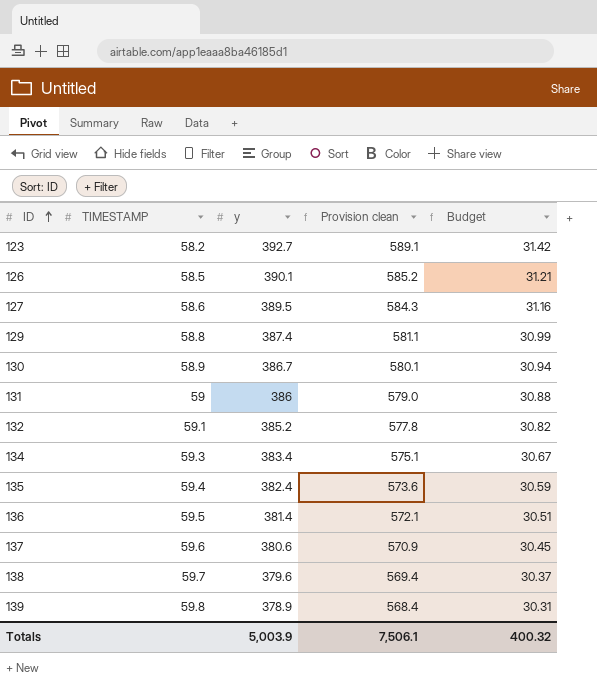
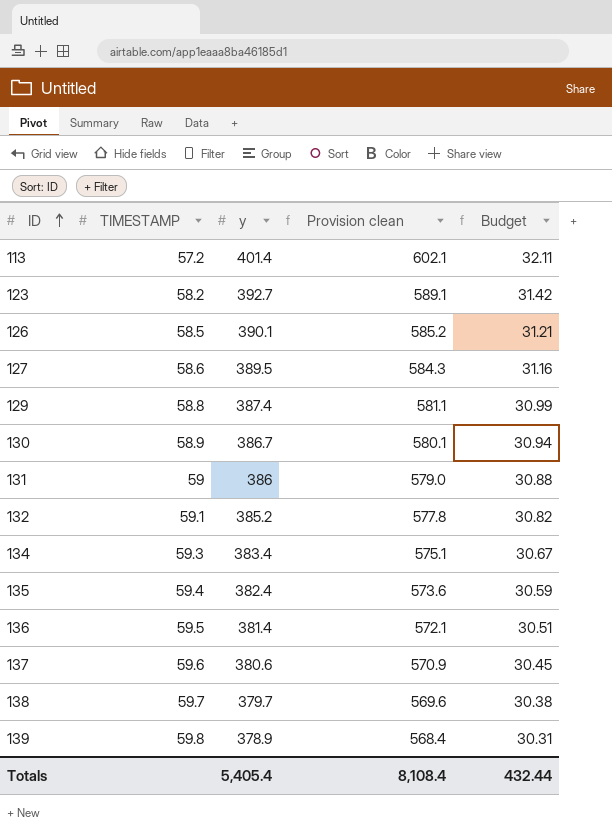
row 113: none -> 57.2 | 401.4 | 602.1 | 32.11
138 | y: 379.6 -> 379.7
138 | Provision clean: 569.4 -> 569.6
138 | Budget: 30.37 -> 30.38
Totals | y: 5,003.9 -> 5,405.4
Totals | Provision clean: 7,506.1 -> 8,108.4
Totals | Budget: 400.32 -> 432.44

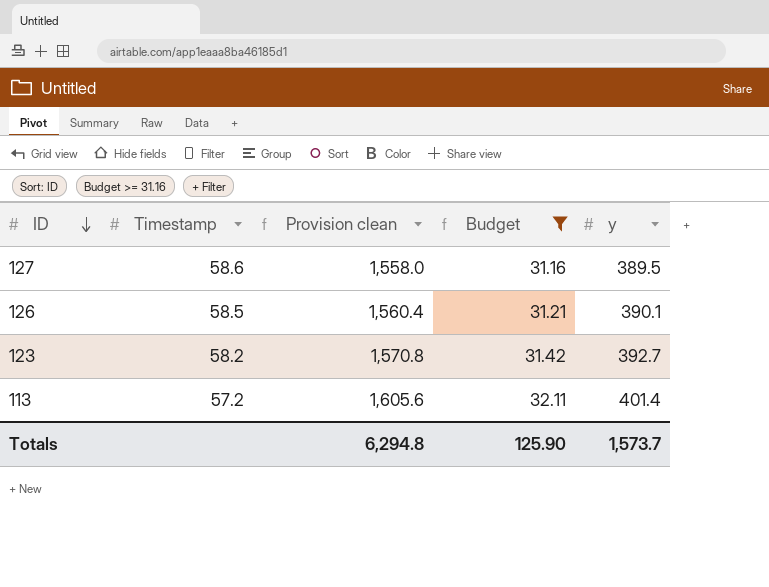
filter: none -> Budget >= 31.16
row order: ID ascending -> ID descending
column name: TIMESTAMP -> Timestamp
column Provision clean | formula: [y] * 1.5 -> [y] * 4
column y | position: 3 -> 5
Totals | Provision clean: 8,108.4 -> 6,294.8
Totals | Budget: 432.44 -> 125.90
Totals | y: 5,405.4 -> 1,573.7

